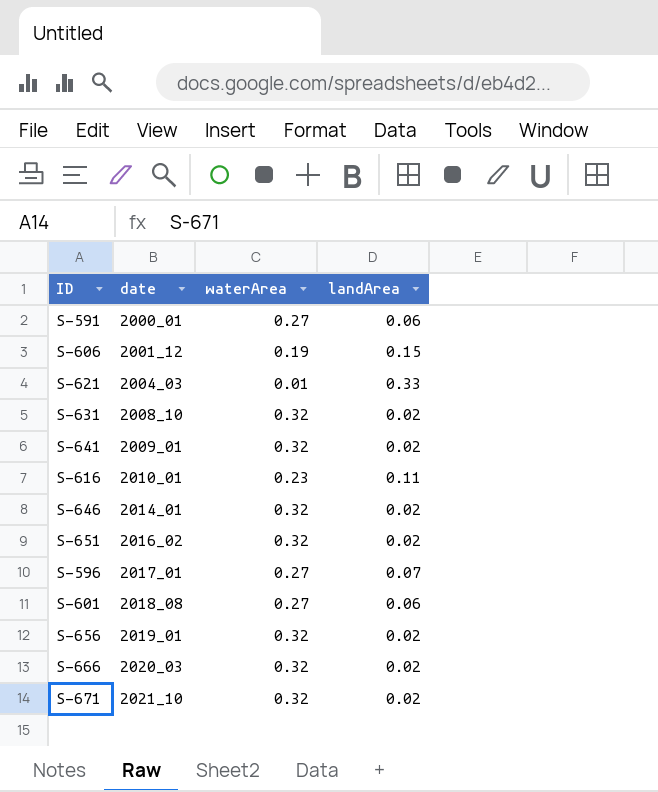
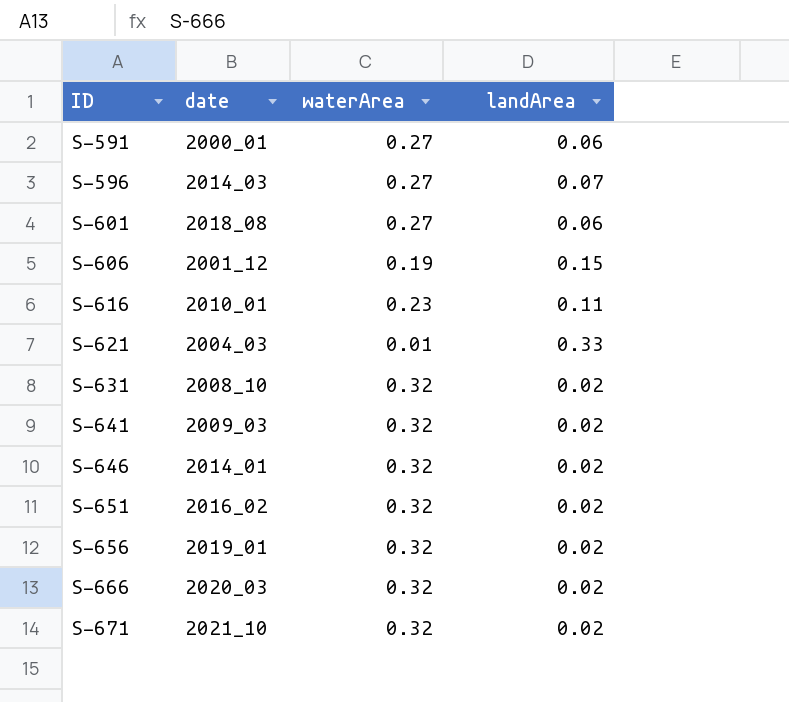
row order: date ascending -> ID ascending
S-596 | date: 2017_01 -> 2014_03
S-641 | date: 2009_01 -> 2009_03

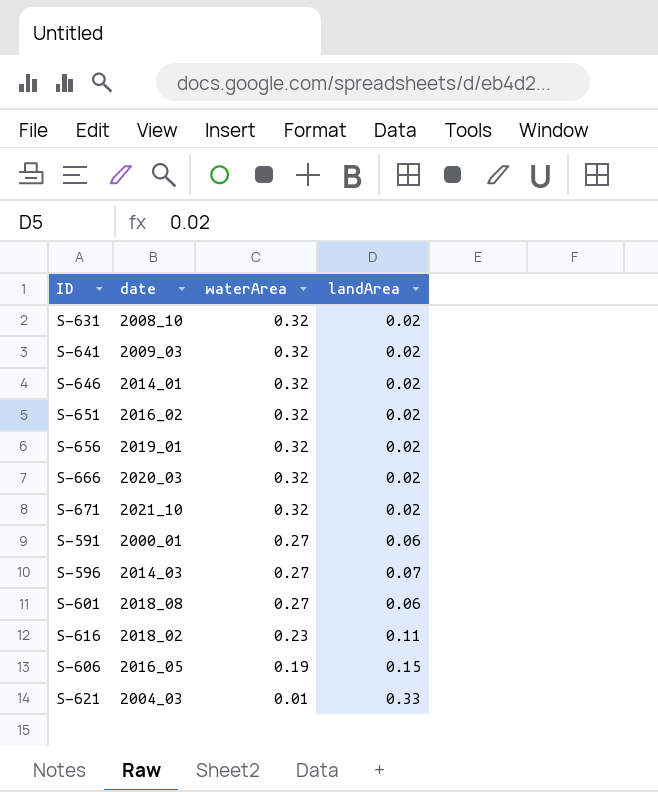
row order: ID ascending -> waterArea descending
S-616 | date: 2010_01 -> 2018_02
S-606 | date: 2001_12 -> 2016_05

